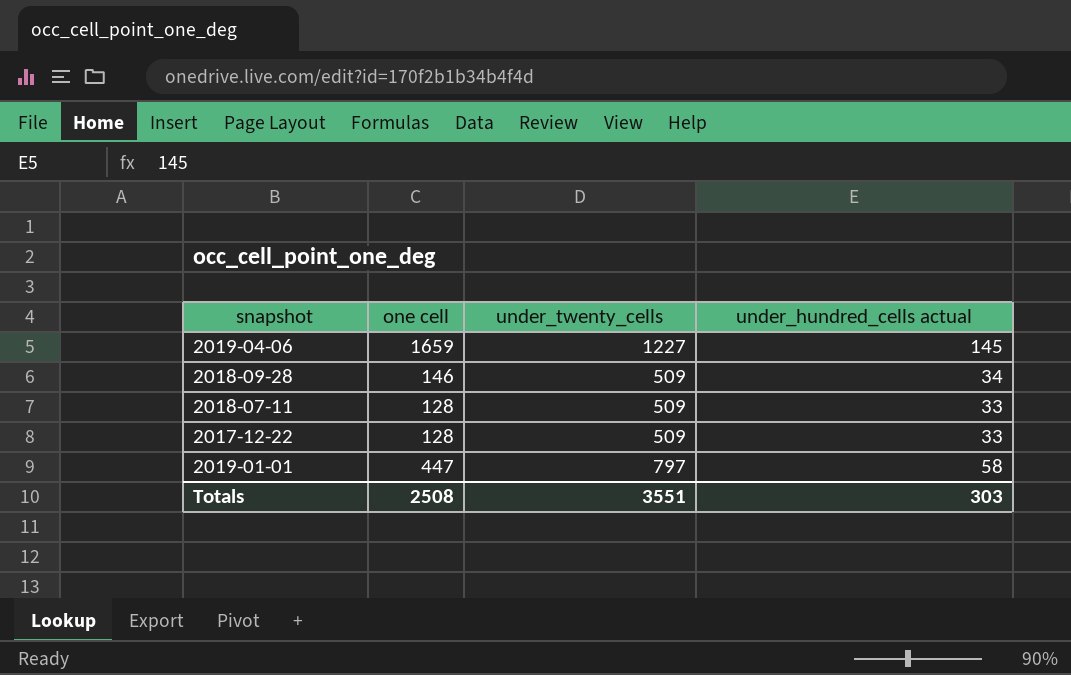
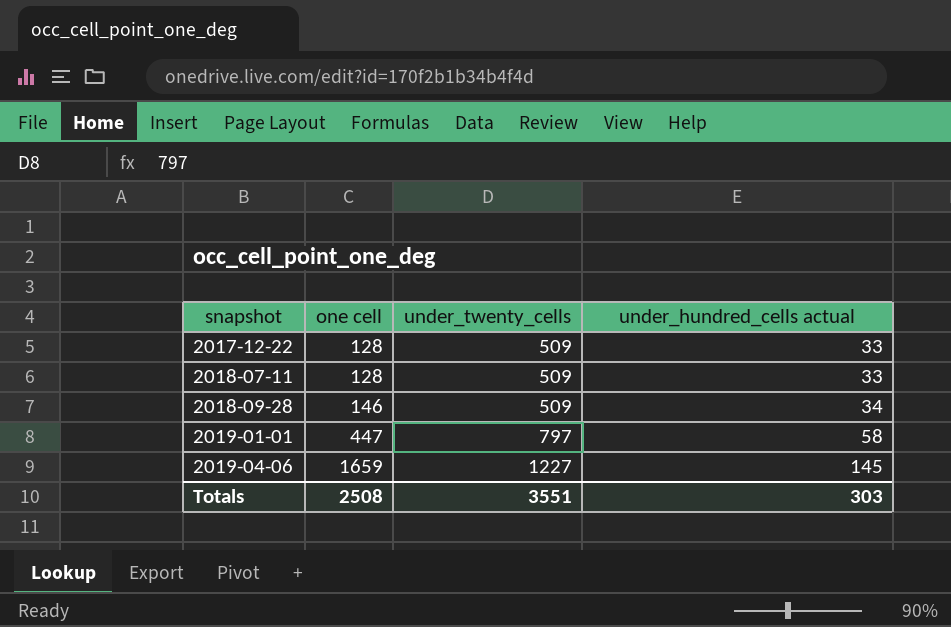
row order: none -> snapshot ascending

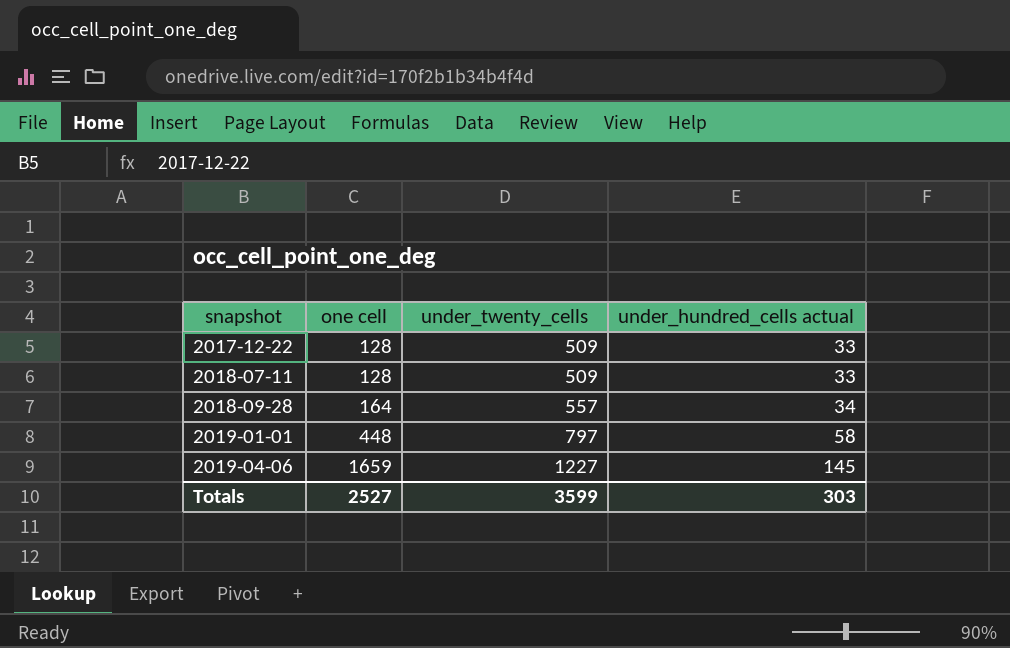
2018-09-28 | one cell: 146 -> 164
2018-09-28 | under_twenty_cells: 509 -> 557
2019-01-01 | one cell: 447 -> 448
Totals | one cell: 2508 -> 2527
Totals | under_twenty_cells: 3551 -> 3599

